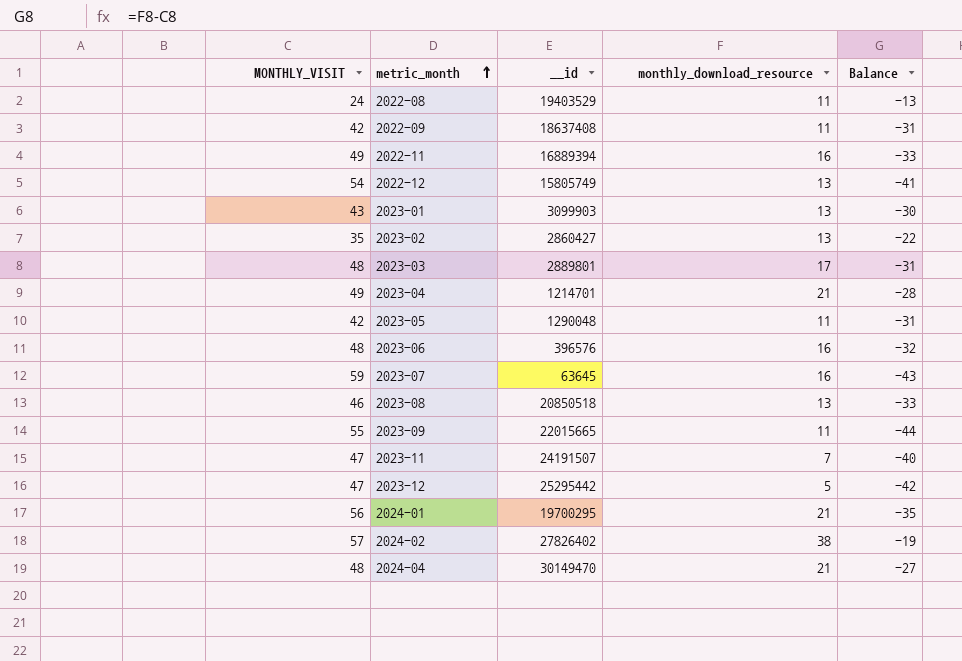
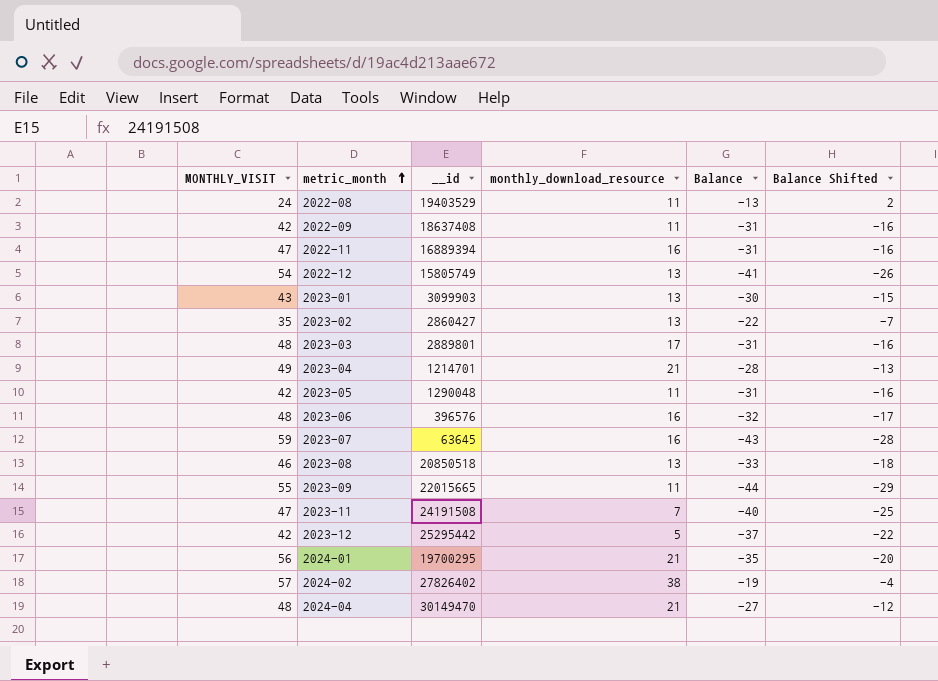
column Balance Shifted | formula: none -> [Balance] + 15
2022-11 | MONTHLY_VISIT: 49 -> 47
2022-11 | Balance: -33 -> -31
2023-11 | __id: 24191507 -> 24191508
2023-12 | MONTHLY_VISIT: 47 -> 42
2023-12 | Balance: -42 -> -37

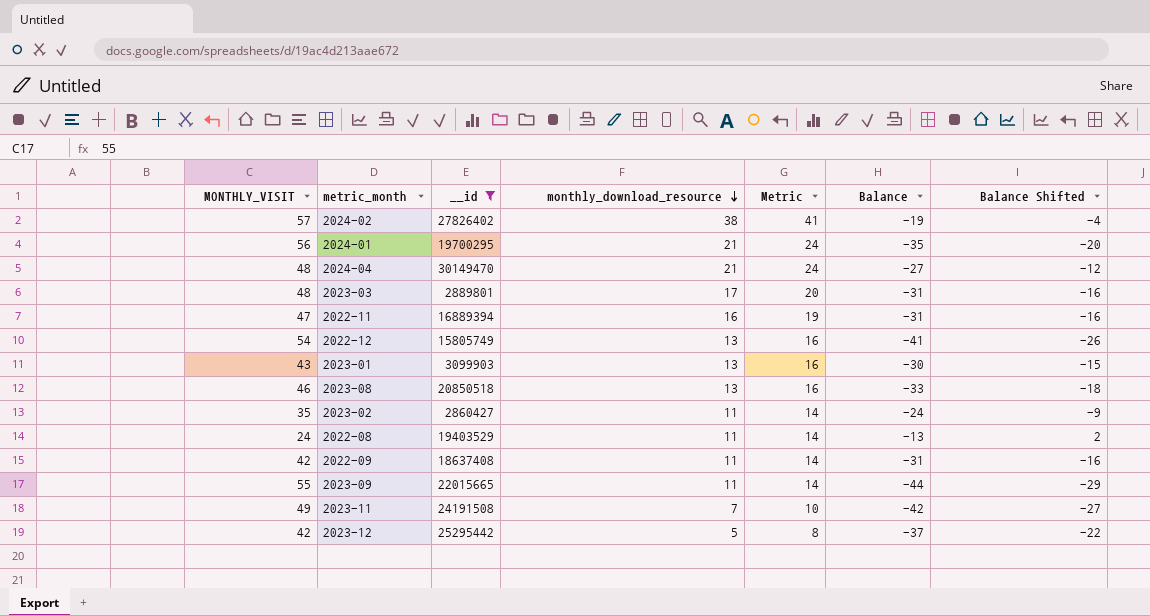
filter: none -> __id >= 2860427
row order: metric_month ascending -> monthly_download_resource descending
column Metric | formula: none -> [monthly_download_resource] + 3
2023-02 | monthly_download_resource: 13 -> 11
2023-02 | Balance: -22 -> -24
2023-02 | Balance Shifted: -7 -> -9
2023-11 | MONTHLY_VISIT: 47 -> 49
2023-11 | Balance: -40 -> -42
2023-11 | Balance Shifted: -25 -> -27

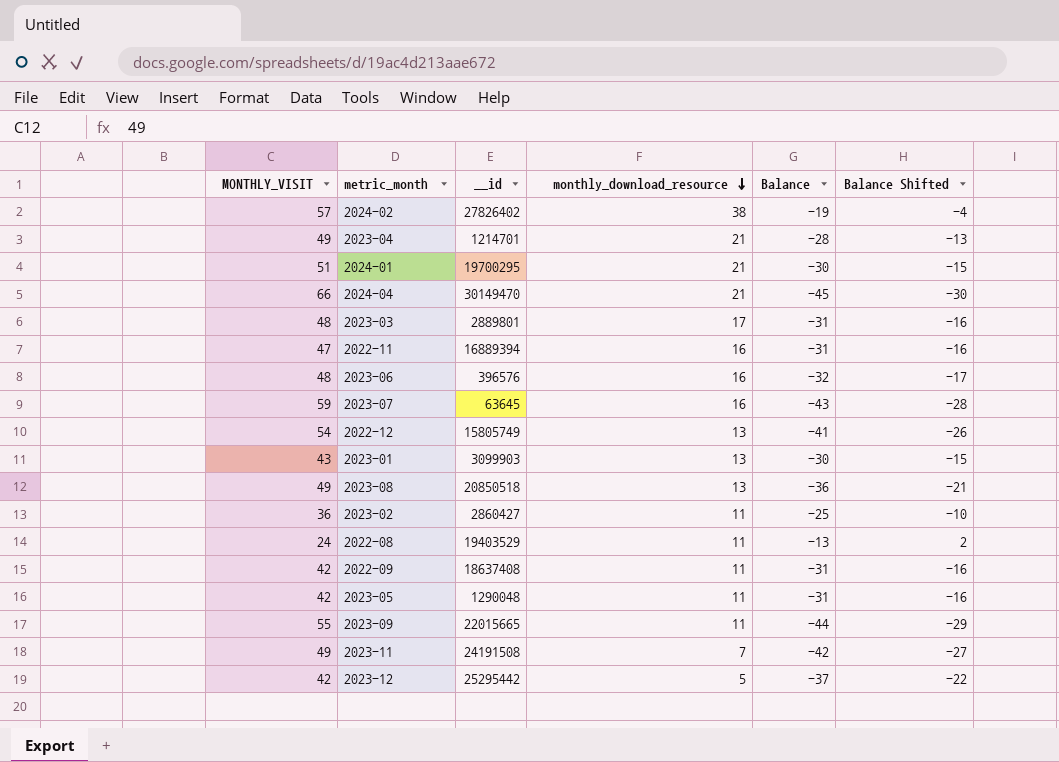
filter: __id >= 2860427 -> none
column Metric | formula: [monthly_download_resource] + 3 -> none
2024-01 | MONTHLY_VISIT: 56 -> 51
2024-01 | Balance: -35 -> -30
2024-01 | Balance Shifted: -20 -> -15
2024-04 | MONTHLY_VISIT: 48 -> 66
2024-04 | Balance: -27 -> -45
2024-04 | Balance Shifted: -12 -> -30
2023-08 | MONTHLY_VISIT: 46 -> 49
2023-08 | Balance: -33 -> -36
2023-08 | Balance Shifted: -18 -> -21
2023-02 | MONTHLY_VISIT: 35 -> 36
2023-02 | Balance: -24 -> -25
2023-02 | Balance Shifted: -9 -> -10

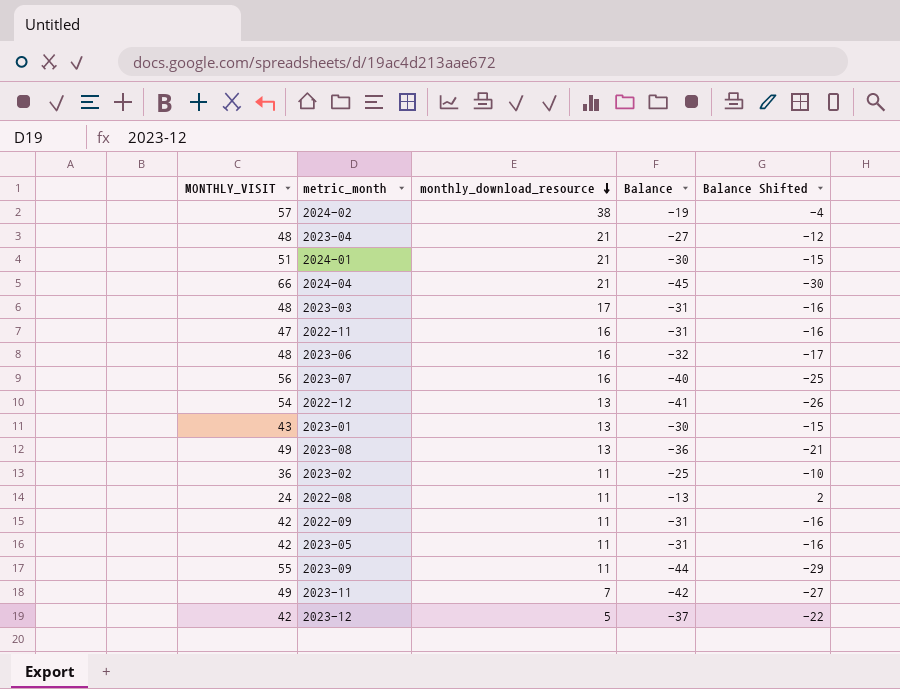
column __id | position: 3 -> none
2023-04 | MONTHLY_VISIT: 49 -> 48
2023-04 | Balance: -28 -> -27
2023-04 | Balance Shifted: -13 -> -12
2023-07 | MONTHLY_VISIT: 59 -> 56
2023-07 | Balance: -43 -> -40
2023-07 | Balance Shifted: -28 -> -25

